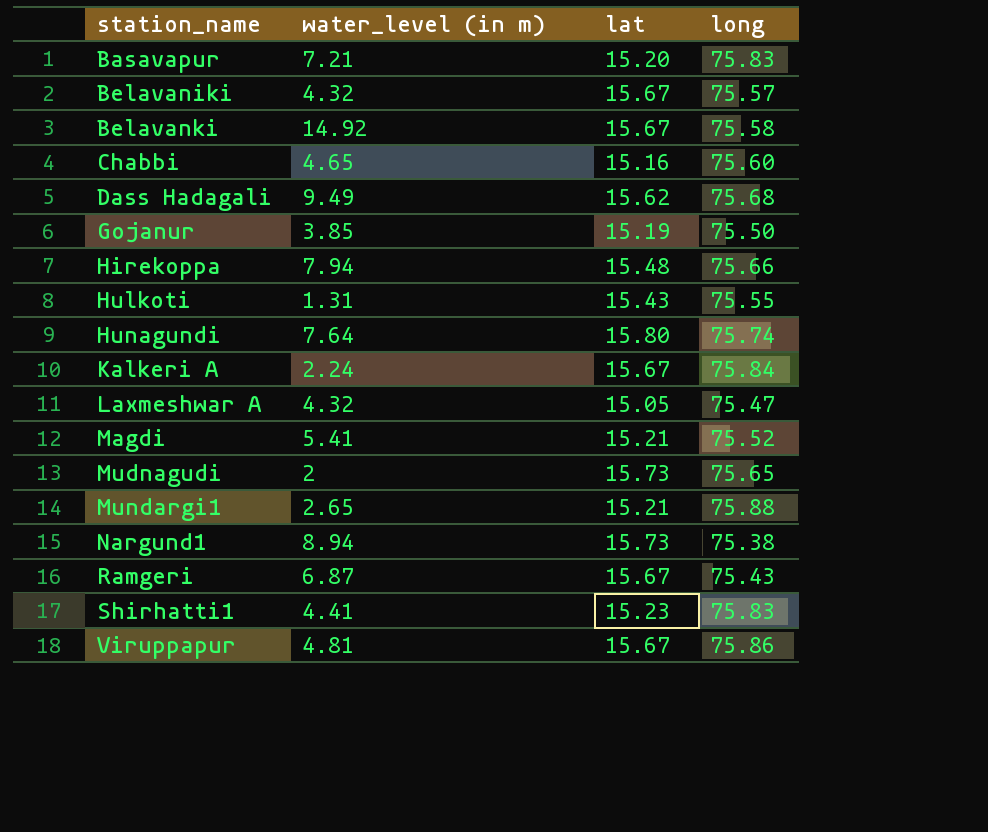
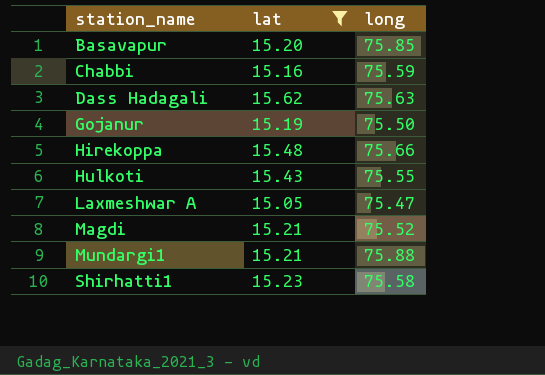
filter: none -> lat <= 15.62
column water_level (in m) | position: 2 -> none
Basavapur | long: 75.83 -> 75.85
Chabbi | long: 75.60 -> 75.59
Dass Hadagali | long: 75.68 -> 75.63
Shirhatti1 | long: 75.83 -> 75.58

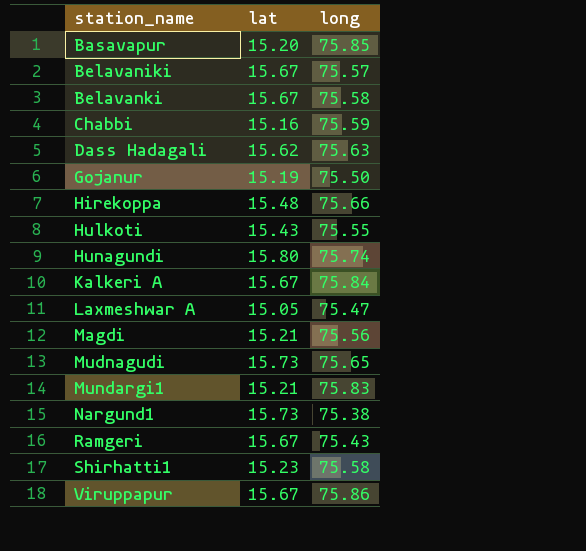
filter: lat <= 15.62 -> none
Magdi | long: 75.52 -> 75.56
Mundargi1 | long: 75.88 -> 75.83

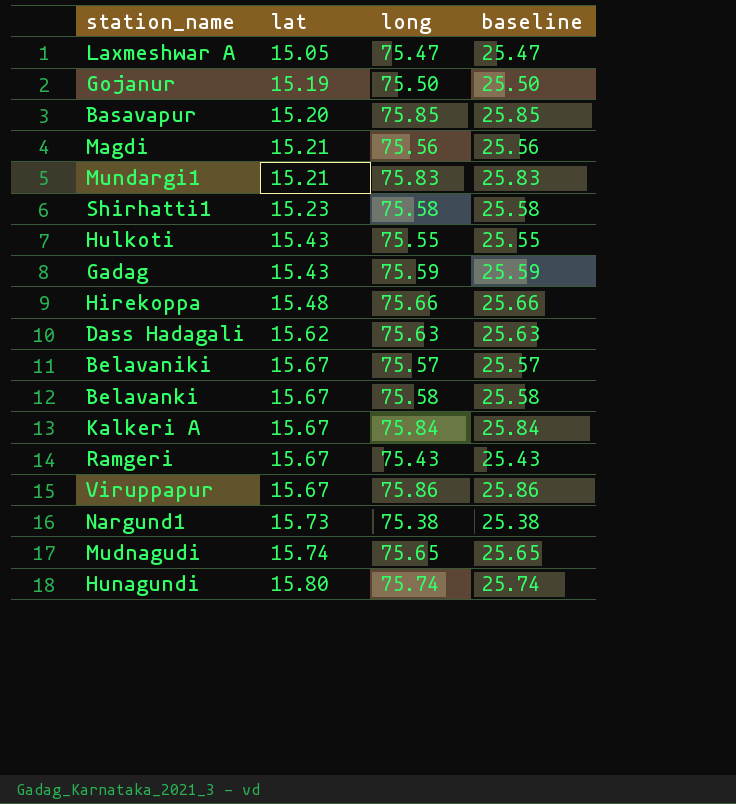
row order: station_name ascending -> lat ascending
column baseline | formula: none -> [long] - 50
row Chabbi: 15.16 | 75.59 -> none
row Gadag: none -> 15.43 | 75.59 | 25.59
Mudnagudi | lat: 15.73 -> 15.74

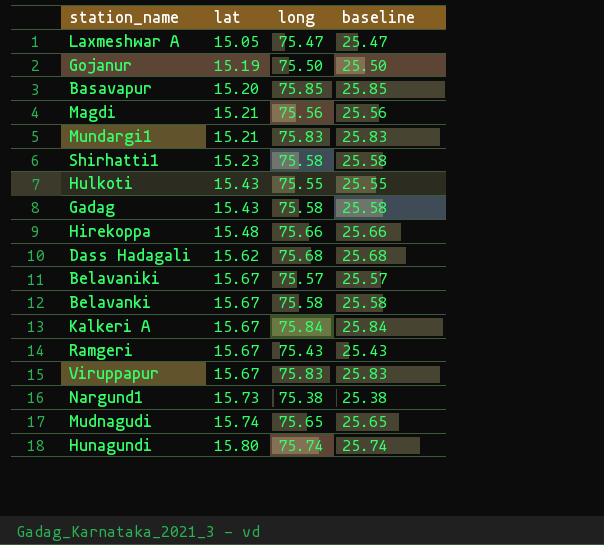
Gadag | long: 75.59 -> 75.58
Gadag | baseline: 25.59 -> 25.58
Dass Hadagali | long: 75.63 -> 75.68
Dass Hadagali | baseline: 25.63 -> 25.68
Viruppapur | long: 75.86 -> 75.83
Viruppapur | baseline: 25.86 -> 25.83

